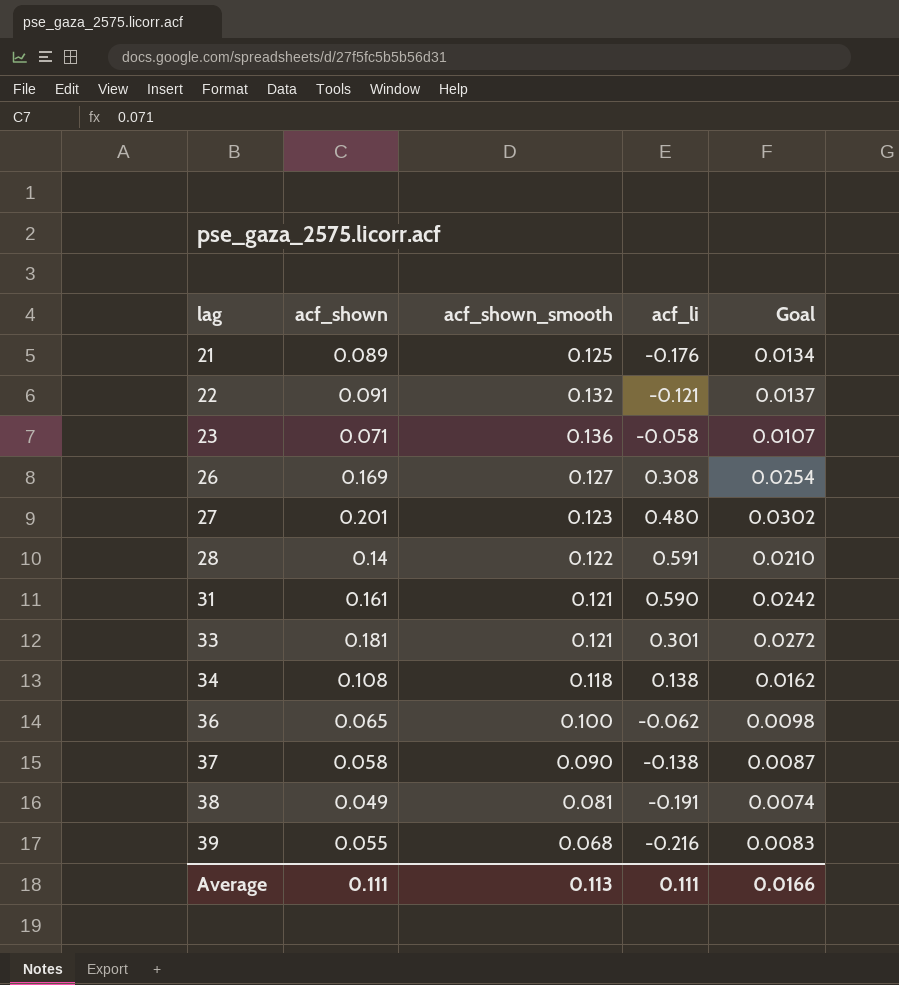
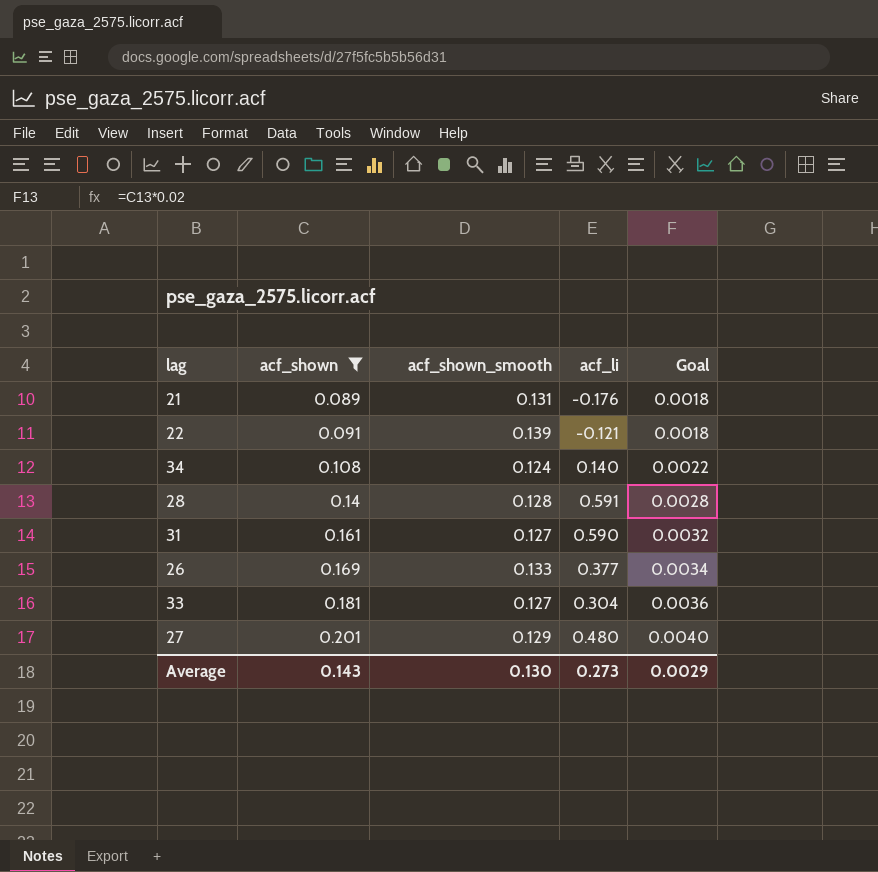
filter: none -> acf_shown >= 0.089
row order: lag ascending -> acf_shown ascending
column Goal | formula: [acf_shown] * 0.15 -> [acf_shown] * 0.02
21 | acf_shown_smooth: 0.125 -> 0.131
22 | acf_shown_smooth: 0.132 -> 0.139
34 | acf_shown_smooth: 0.118 -> 0.124
34 | acf_li: 0.138 -> 0.140
28 | acf_shown_smooth: 0.122 -> 0.128
31 | acf_shown_smooth: 0.121 -> 0.127
26 | acf_shown_smooth: 0.127 -> 0.133
26 | acf_li: 0.308 -> 0.377
33 | acf_shown_smooth: 0.121 -> 0.127
33 | acf_li: 0.301 -> 0.304
27 | acf_shown_smooth: 0.123 -> 0.129
Average | acf_shown: 0.111 -> 0.143
Average | acf_shown_smooth: 0.113 -> 0.130
Average | acf_li: 0.111 -> 0.273
Average | Goal: 0.0166 -> 0.0029

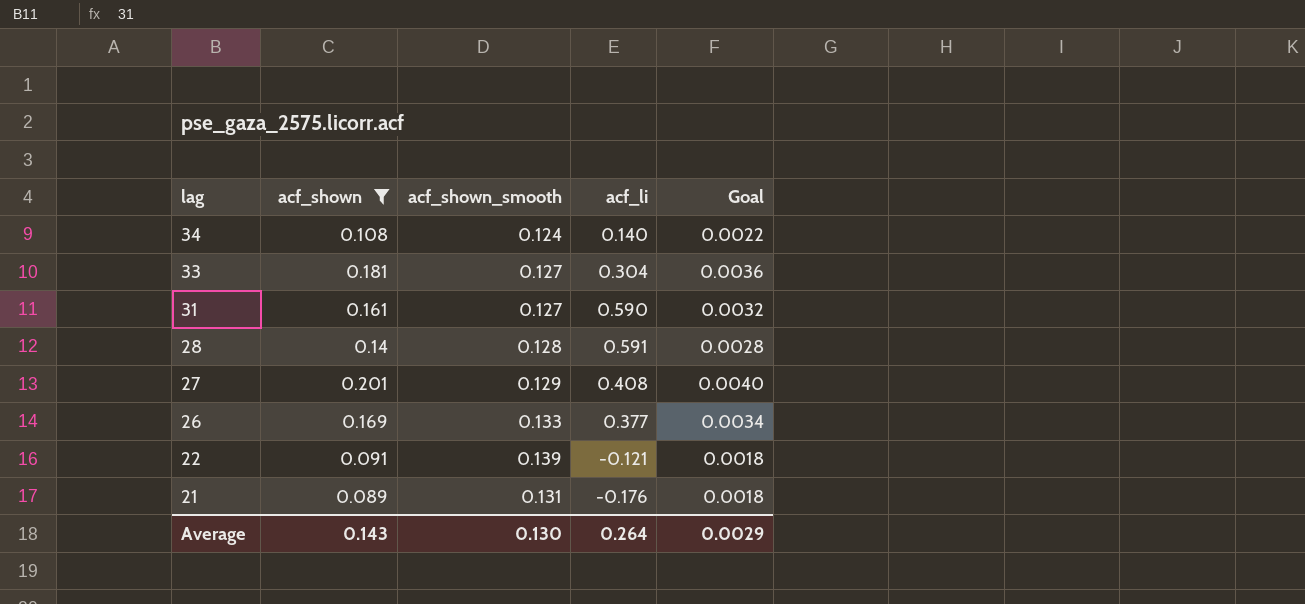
row order: acf_shown ascending -> lag descending
27 | acf_li: 0.480 -> 0.408
Average | acf_li: 0.273 -> 0.264

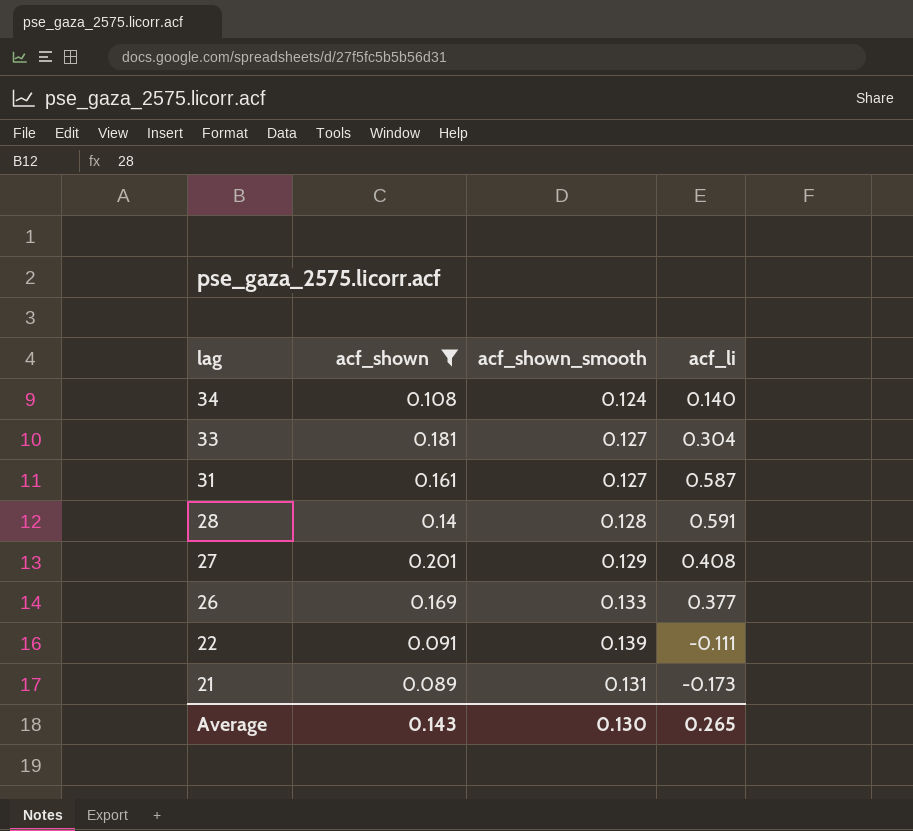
column Goal | formula: [acf_shown] * 0.02 -> none
31 | acf_li: 0.590 -> 0.587
22 | acf_li: -0.121 -> -0.111
21 | acf_li: -0.176 -> -0.173
Average | acf_li: 0.264 -> 0.265

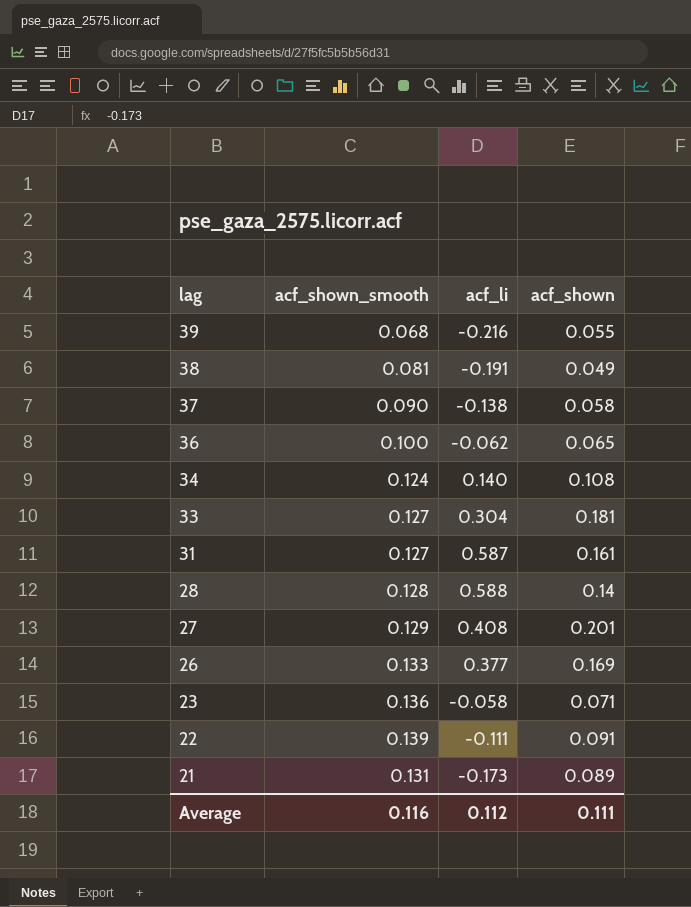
filter: acf_shown >= 0.089 -> none
column acf_shown | position: 2 -> 4
28 | acf_li: 0.591 -> 0.588
Average | acf_shown_smooth: 0.130 -> 0.116
Average | acf_li: 0.265 -> 0.112
Average | acf_shown: 0.143 -> 0.111

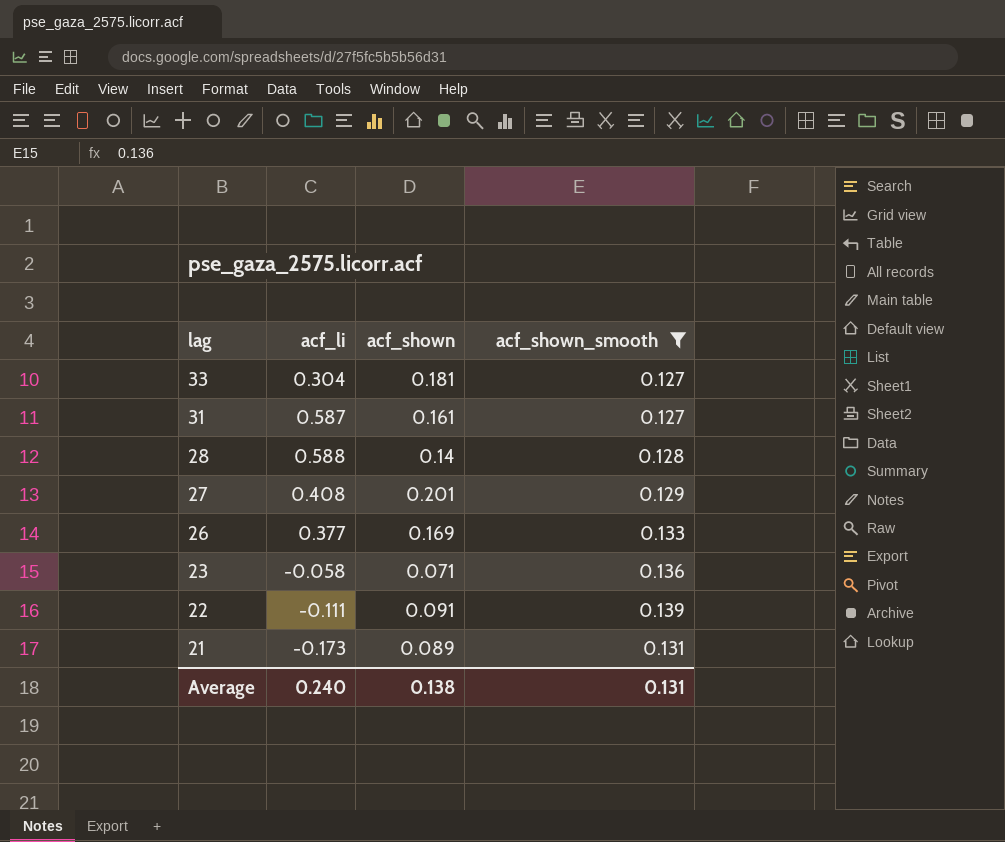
filter: none -> acf_shown_smooth >= 0.127
column acf_shown_smooth | position: 2 -> 4
Average | acf_li: 0.112 -> 0.240
Average | acf_shown: 0.111 -> 0.138
Average | acf_shown_smooth: 0.116 -> 0.131

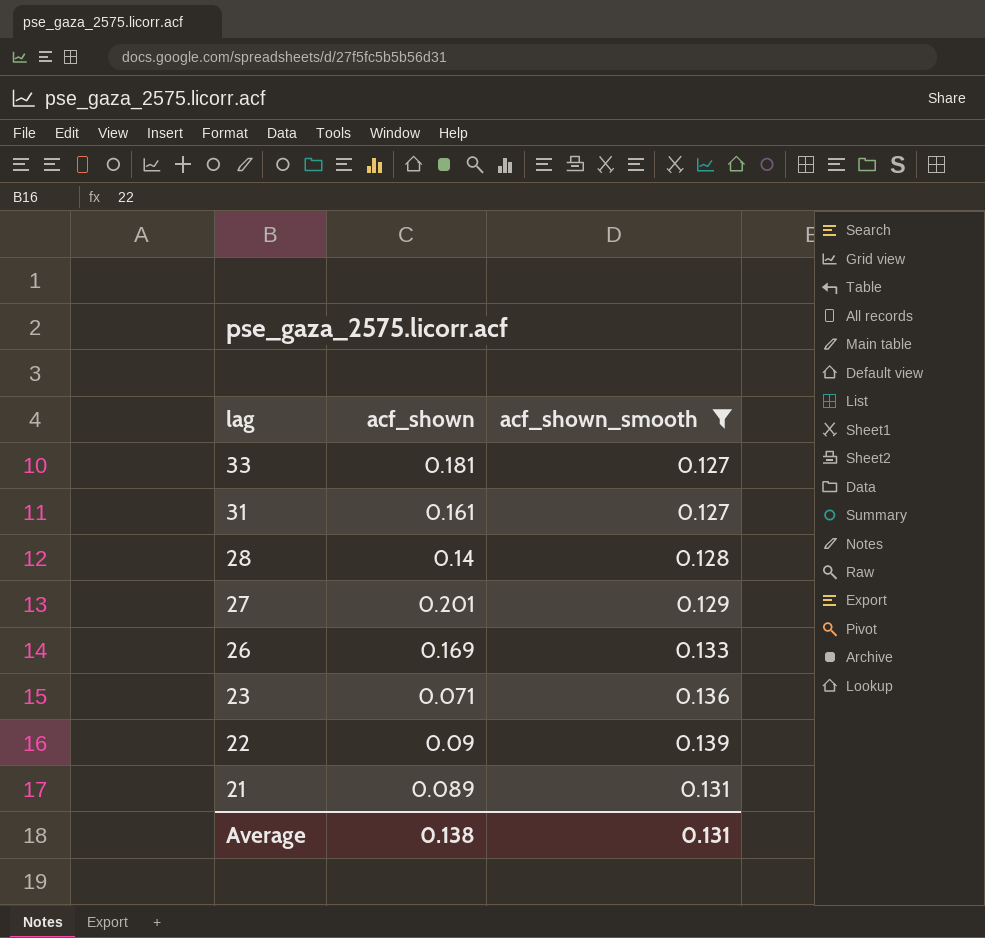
column acf_li | position: 2 -> none
22 | acf_shown: 0.091 -> 0.09

